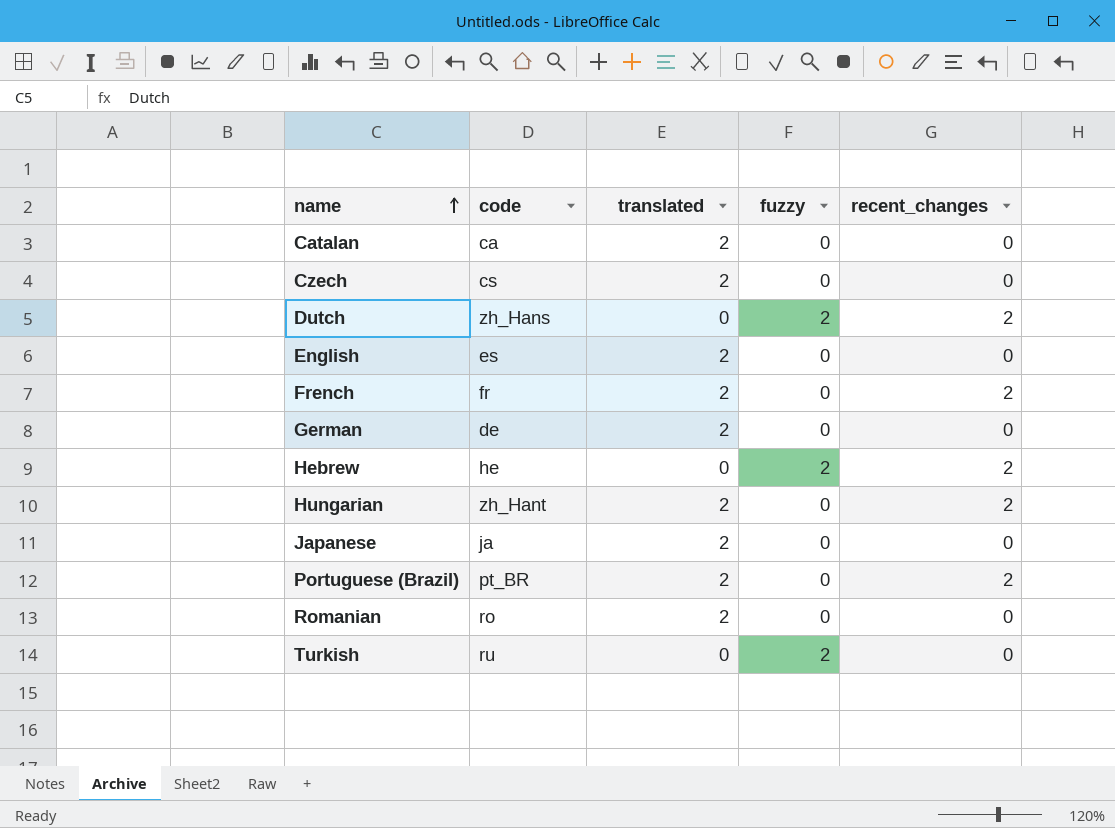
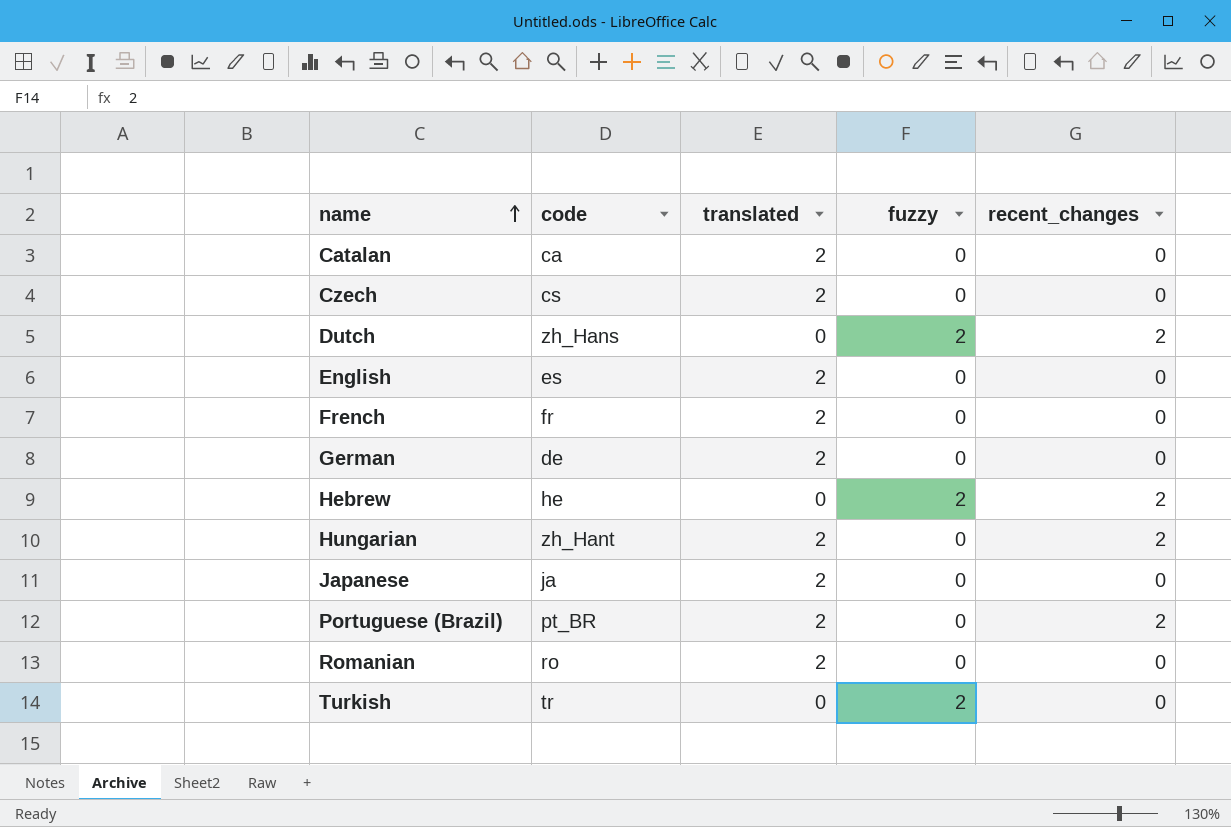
French | recent_changes: 2 -> 0
Turkish | code: ru -> tr

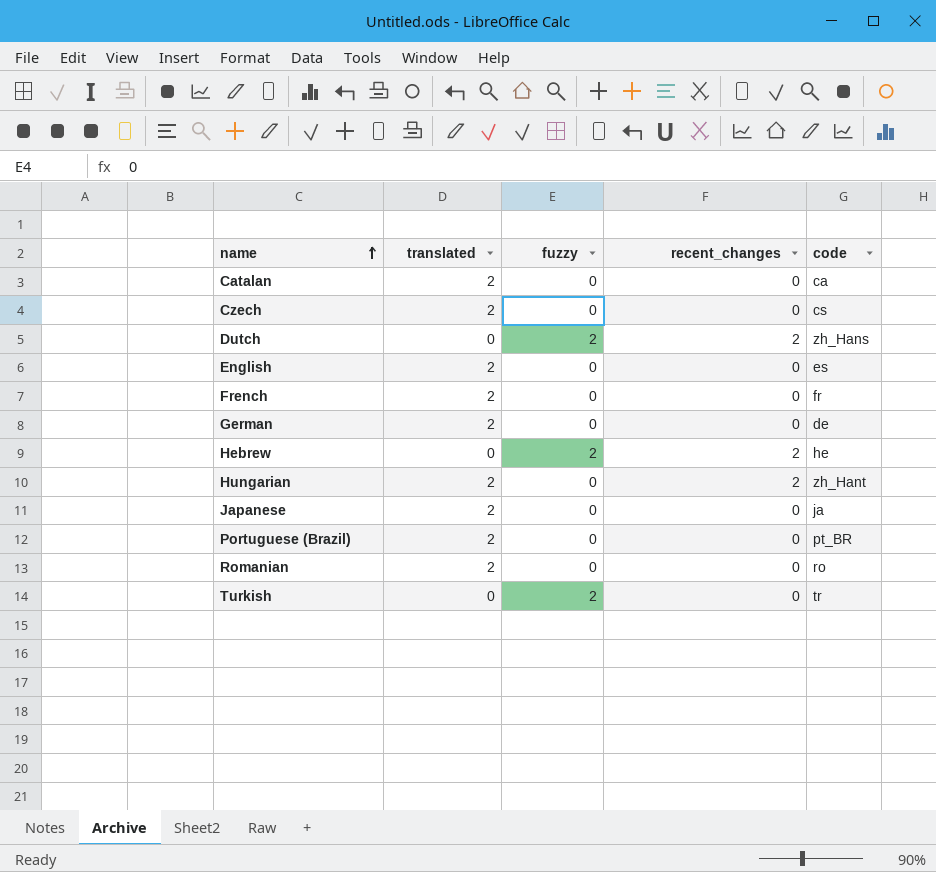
column code | position: 2 -> 5
Portuguese (Brazil) | recent_changes: 2 -> 0

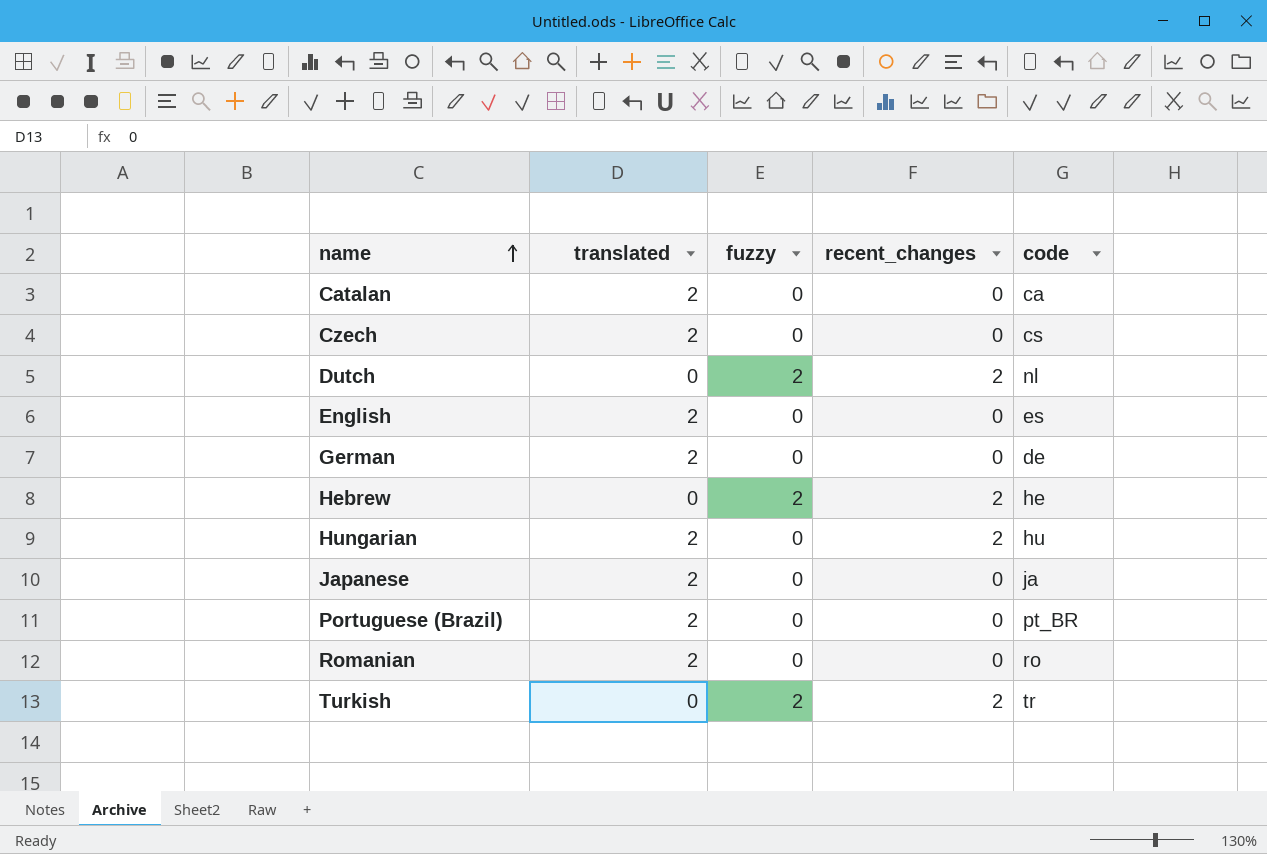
row French: 2 | 0 | 0 | fr -> none
Dutch | code: zh_Hans -> nl
Hungarian | code: zh_Hant -> hu
Turkish | recent_changes: 0 -> 2

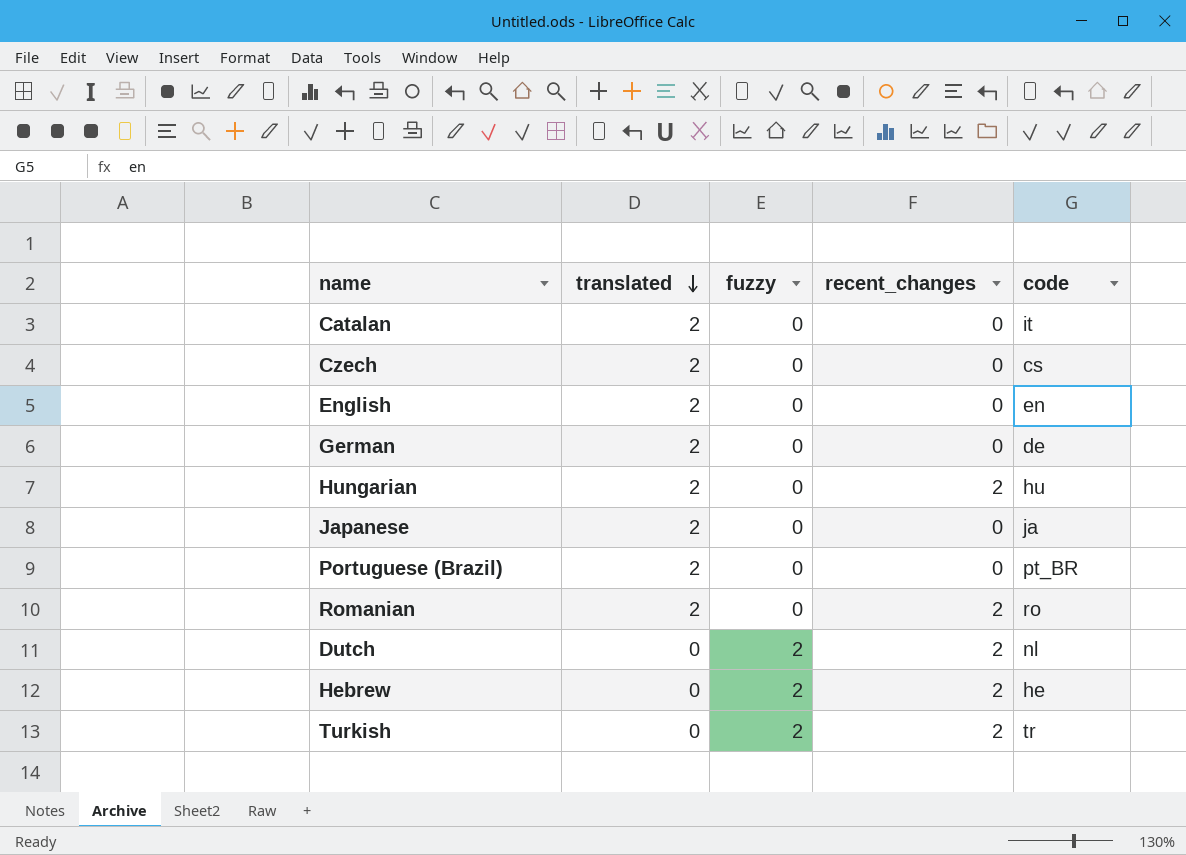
row order: name ascending -> translated descending
Catalan | code: ca -> it
English | code: es -> en
Romanian | recent_changes: 0 -> 2

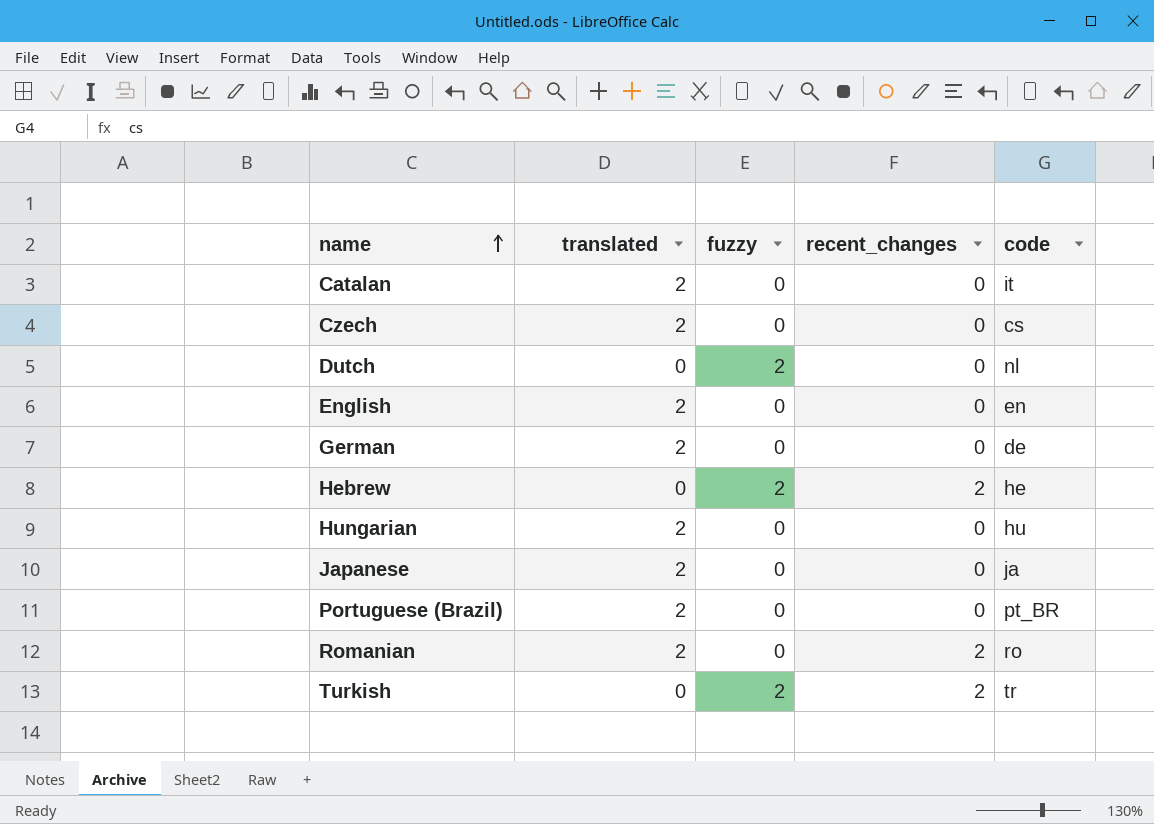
row order: translated descending -> name ascending
Dutch | recent_changes: 2 -> 0
Hungarian | recent_changes: 2 -> 0

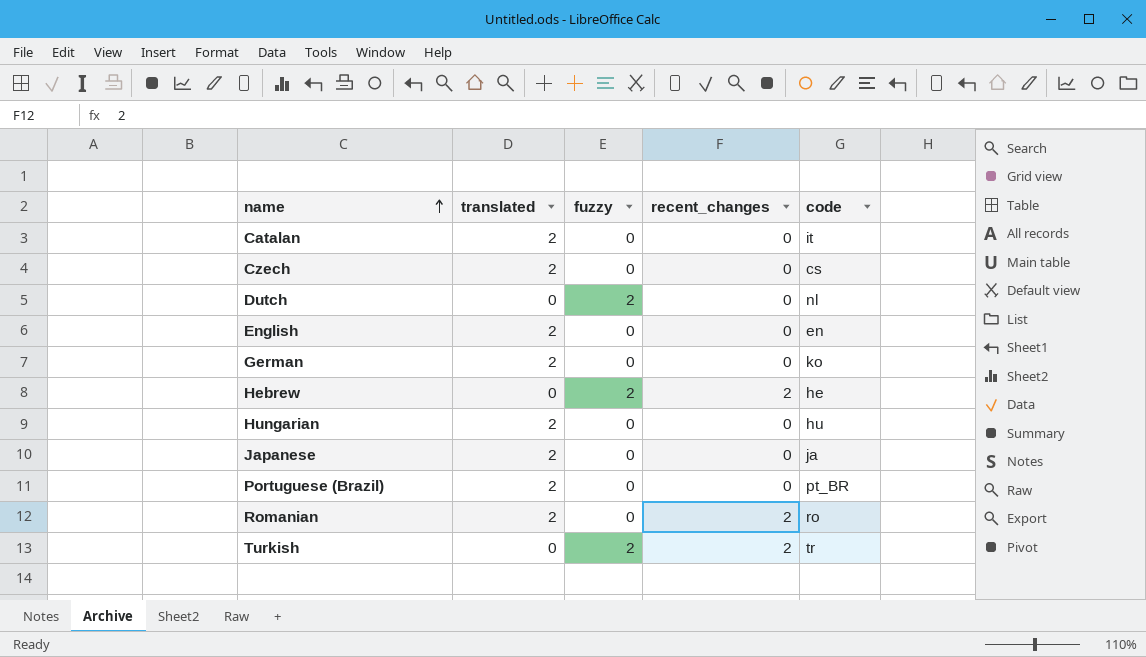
German | code: de -> ko

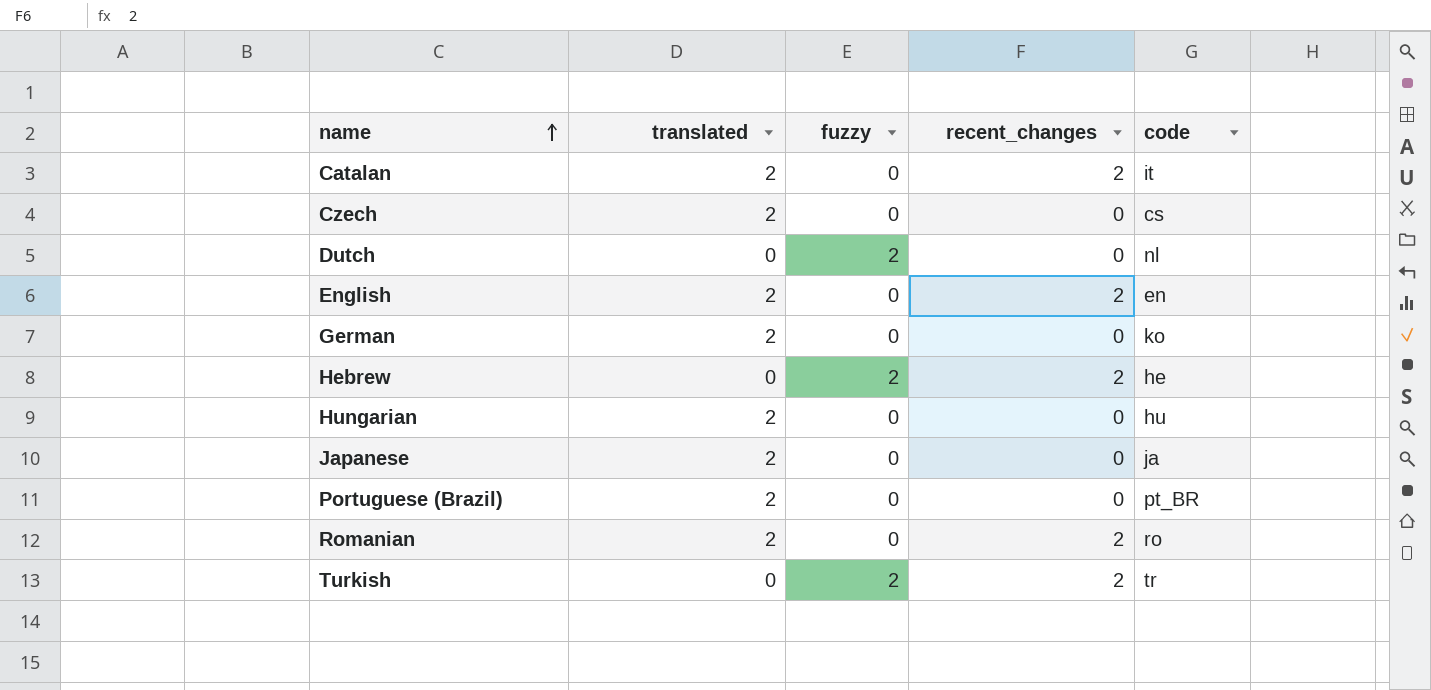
Catalan | recent_changes: 0 -> 2
English | recent_changes: 0 -> 2

